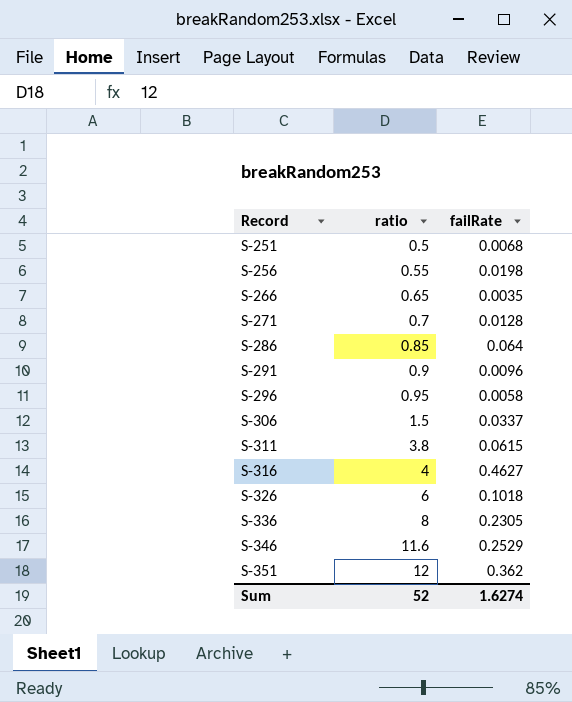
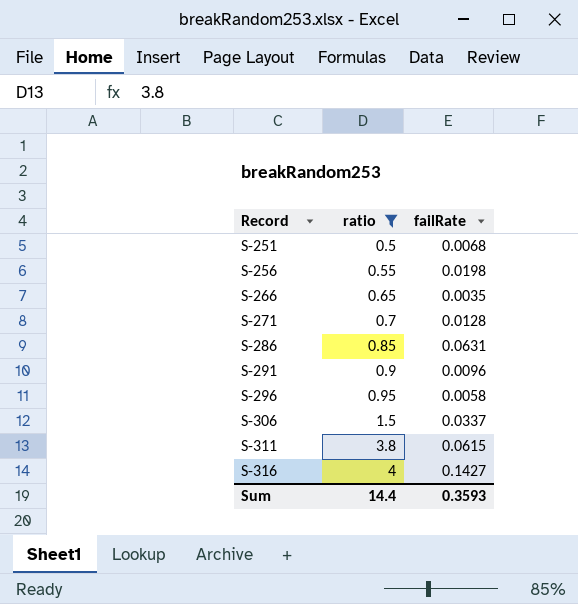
filter: none -> ratio <= 4
S-286 | failRate: 0.064 -> 0.0631
S-316 | failRate: 0.4627 -> 0.1427
Sum | ratio: 52 -> 14.4
Sum | failRate: 1.6274 -> 0.3593

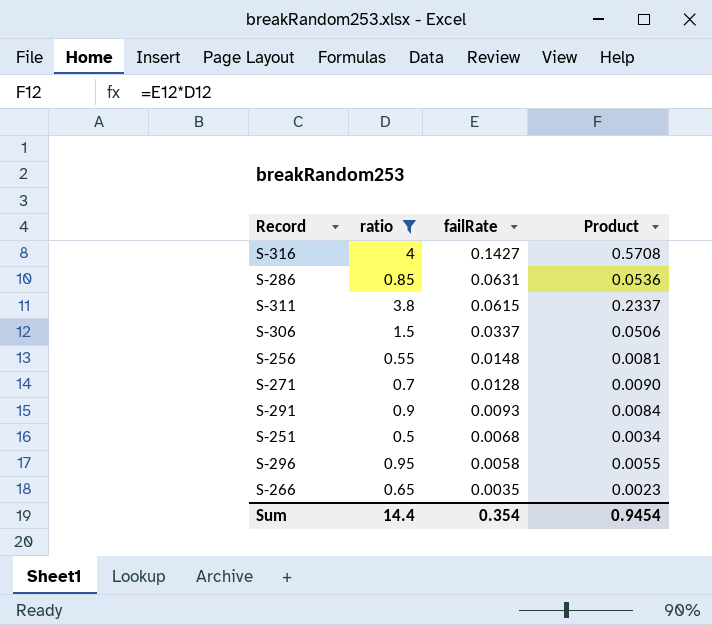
row order: Record ascending -> failRate descending
column Product | formula: none -> [ratio] * [failRate]
S-256 | failRate: 0.0198 -> 0.0148
S-291 | failRate: 0.0096 -> 0.0093
Sum | failRate: 0.3593 -> 0.354

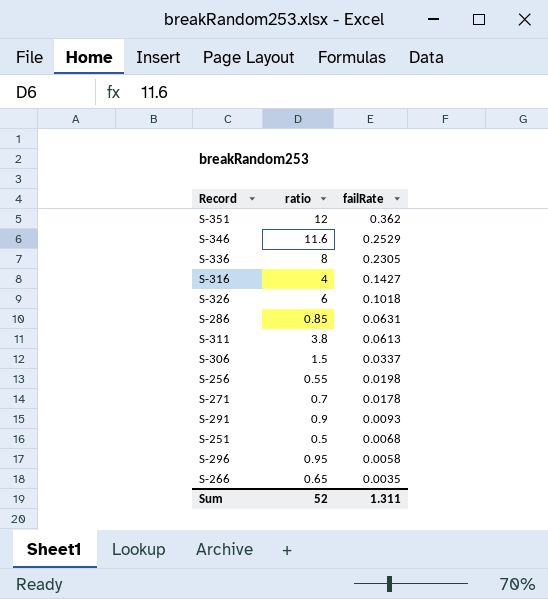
filter: ratio <= 4 -> none
column Product | formula: [ratio] * [failRate] -> none
S-311 | failRate: 0.0615 -> 0.0613
S-256 | failRate: 0.0148 -> 0.0198
S-271 | failRate: 0.0128 -> 0.0178
Sum | ratio: 14.4 -> 52
Sum | failRate: 0.354 -> 1.311

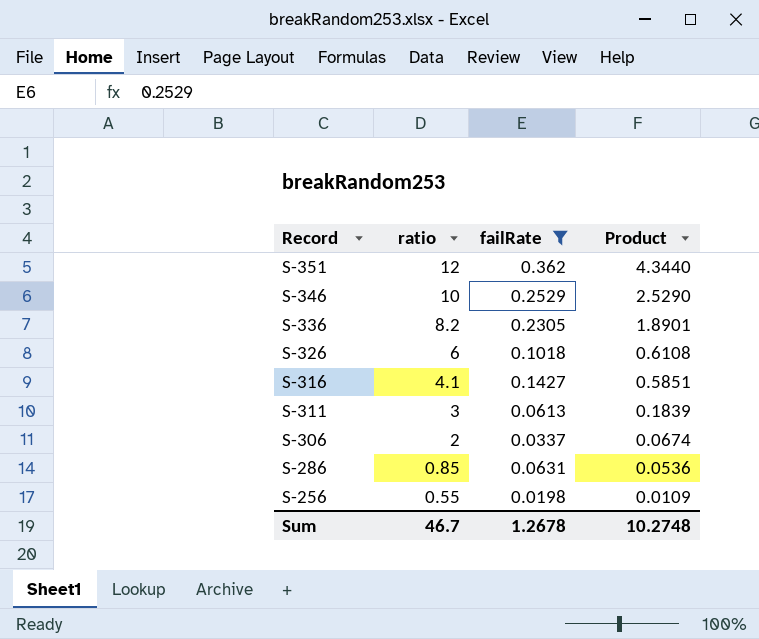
filter: none -> failRate >= 0.0198
row order: failRate descending -> Record descending
column Product | formula: none -> [ratio] * [failRate]
S-346 | ratio: 11.6 -> 10
S-336 | ratio: 8 -> 8.2
S-316 | ratio: 4 -> 4.1
S-311 | ratio: 3.8 -> 3
S-306 | ratio: 1.5 -> 2
Sum | ratio: 52 -> 46.7
Sum | failRate: 1.311 -> 1.2678

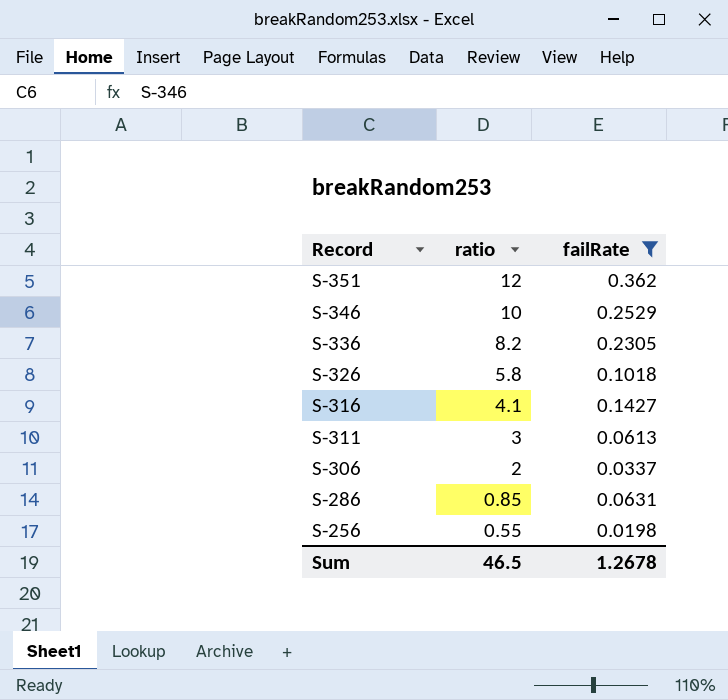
column Product | formula: [ratio] * [failRate] -> none
S-326 | ratio: 6 -> 5.8
Sum | ratio: 46.7 -> 46.5

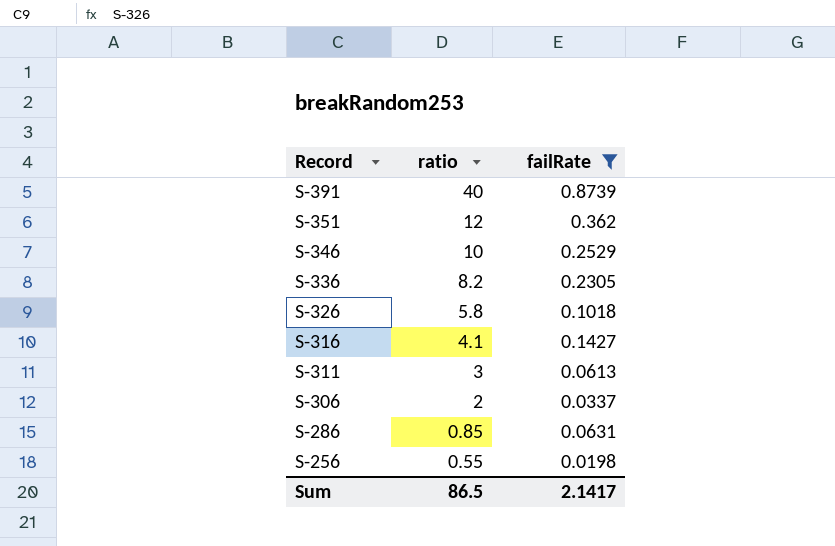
row S-391: none -> 40 | 0.8739
Sum | ratio: 46.5 -> 86.5
Sum | failRate: 1.2678 -> 2.1417

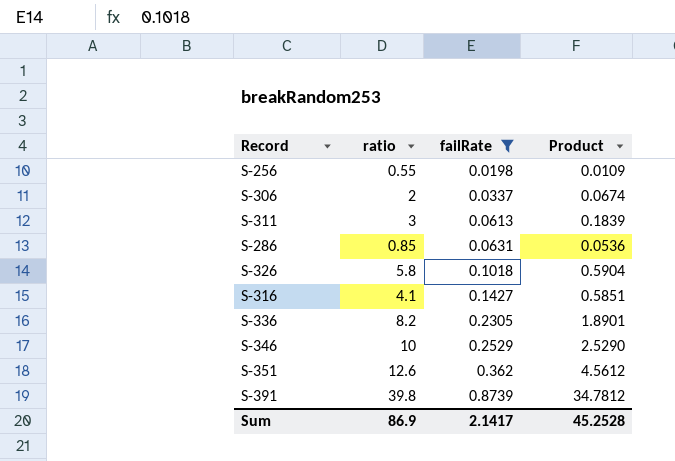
row order: Record descending -> failRate ascending
column Product | formula: none -> [ratio] * [failRate]
S-351 | ratio: 12 -> 12.6
S-391 | ratio: 40 -> 39.8
Sum | ratio: 86.5 -> 86.9

